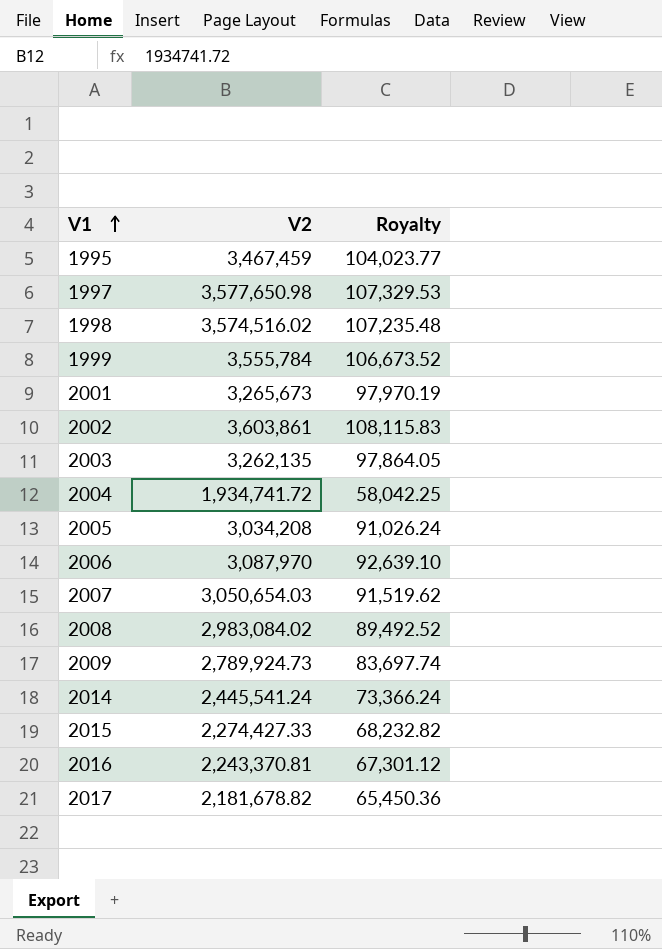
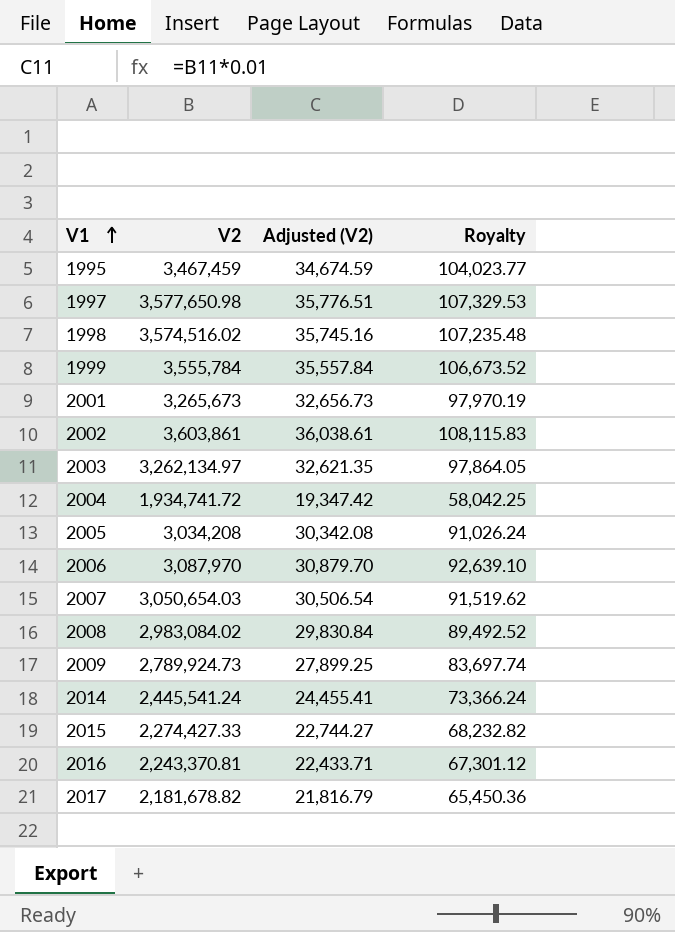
column Adjusted (V2) | formula: none -> [V2] * 0.01
2003 | V2: 3,262,135 -> 3,262,134.97

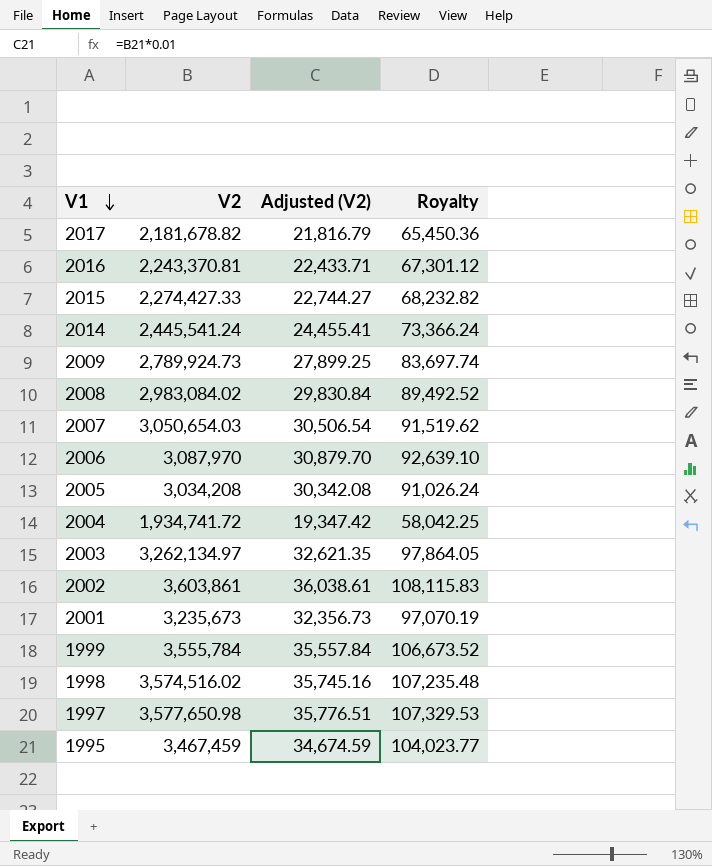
row order: V1 ascending -> V1 descending
2001 | V2: 3,265,673 -> 3,235,673
2001 | Adjusted (V2): 32,656.73 -> 32,356.73
2001 | Royalty: 97,970.19 -> 97,070.19

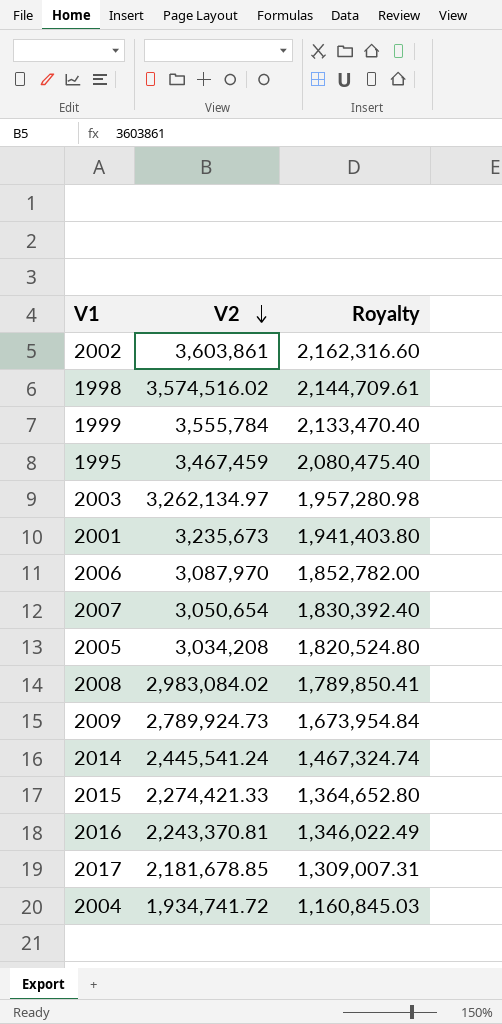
row order: V1 descending -> V2 descending
column Adjusted (V2) | formula: [V2] * 0.01 -> none
column Royalty | formula: [V2] * 0.03 -> [V2] * 0.6
row 1997: 3,577,650.98 | 35,776.51 | 107,329.53 -> none
2007 | V2: 3,050,654.03 -> 3,050,654
2015 | V2: 2,274,427.33 -> 2,274,421.33
2017 | V2: 2,181,678.82 -> 2,181,678.85

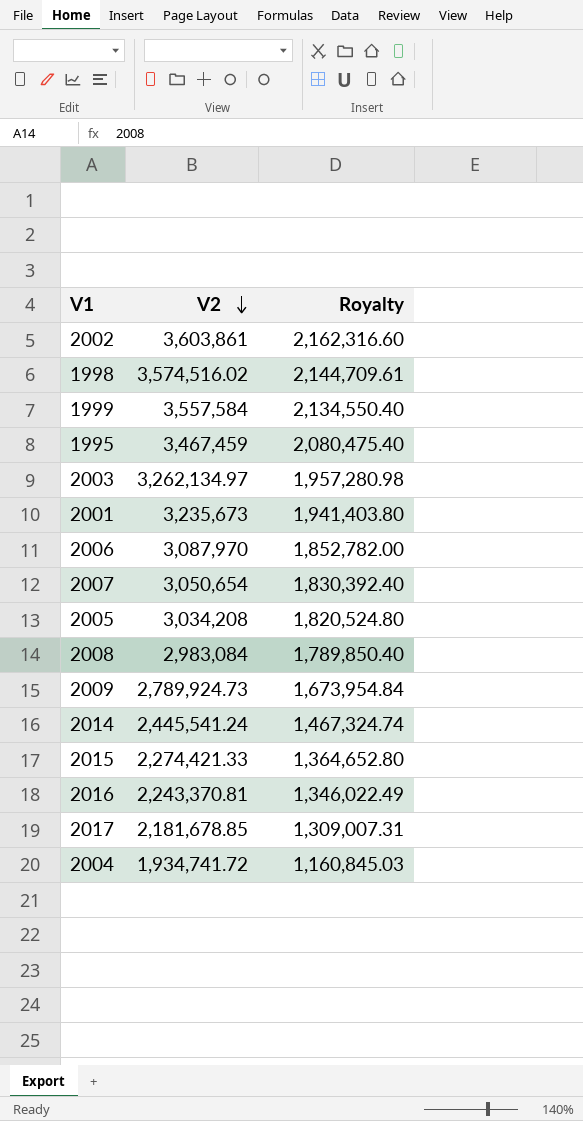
1999 | V2: 3,555,784 -> 3,557,584
1999 | Royalty: 2,133,470.40 -> 2,134,550.40
2008 | V2: 2,983,084.02 -> 2,983,084
2008 | Royalty: 1,789,850.41 -> 1,789,850.40

